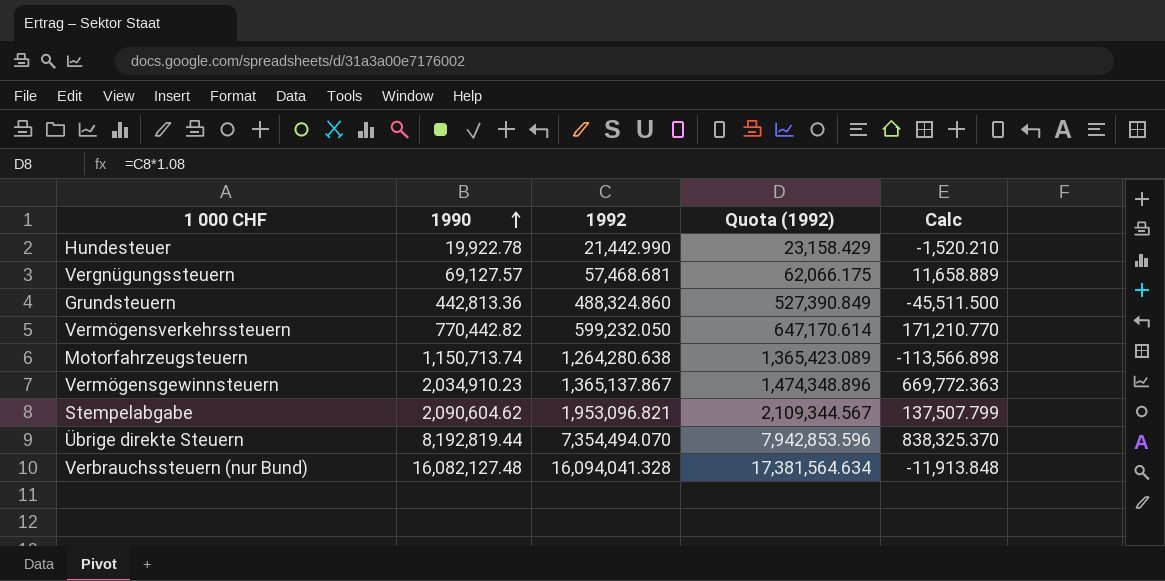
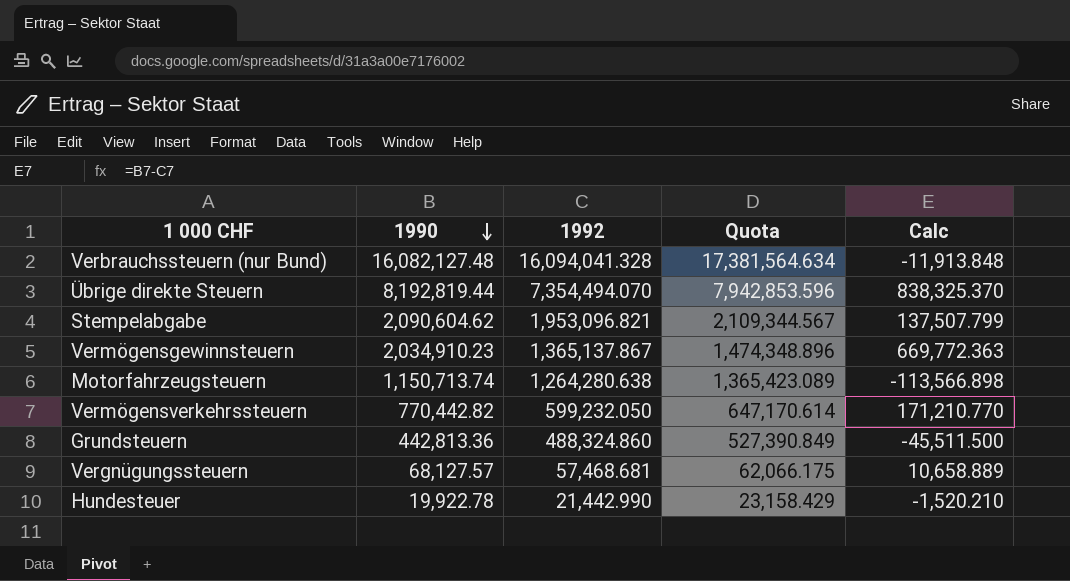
row order: 1990 ascending -> 1990 descending
column name: Quota (1992) -> Quota
Vergnügungssteuern | 1990: 69,127.57 -> 68,127.57
Vergnügungssteuern | Calc: 11,658.889 -> 10,658.889

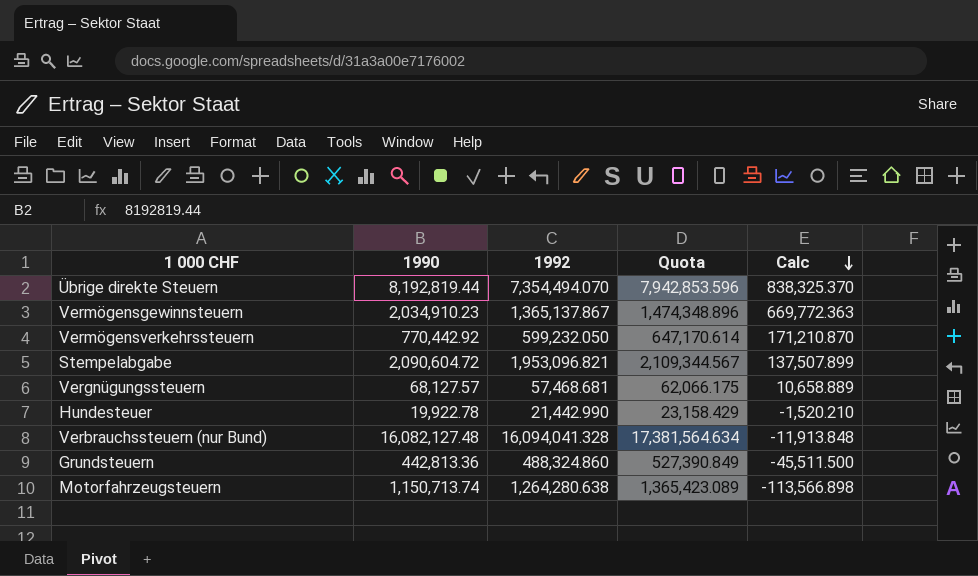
row order: 1990 descending -> Calc descending
Vermögensverkehrssteuern | 1990: 770,442.82 -> 770,442.92
Vermögensverkehrssteuern | Calc: 171,210.770 -> 171,210.870
Stempelabgabe | 1990: 2,090,604.62 -> 2,090,604.72
Stempelabgabe | Calc: 137,507.799 -> 137,507.899

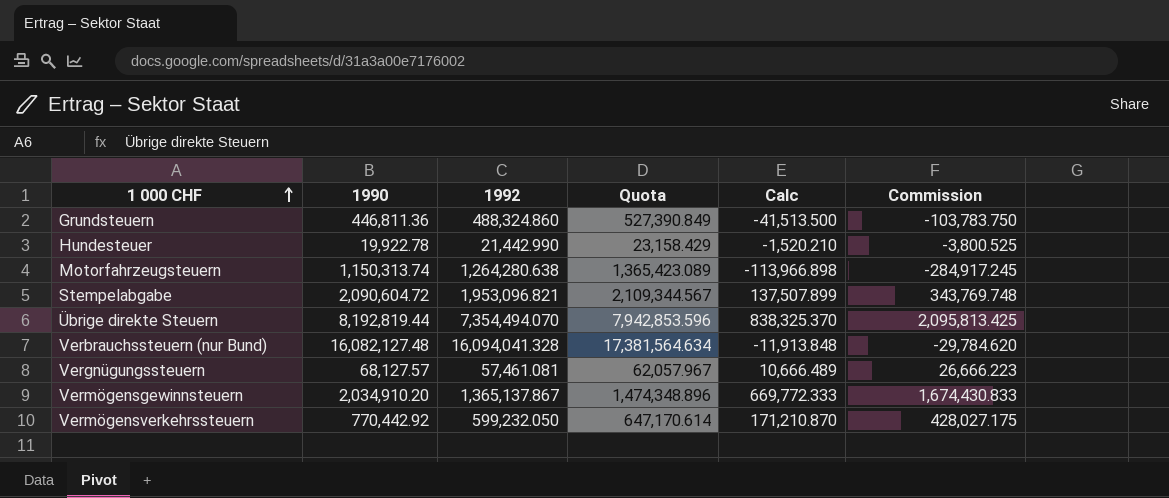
row order: Calc descending -> 1 000 CHF ascending
column Commission | formula: none -> [Calc] * 2.5
Grundsteuern | 1990: 442,813.36 -> 446,811.36
Grundsteuern | Calc: -45,511.500 -> -41,513.500
Motorfahrzeugsteuern | 1990: 1,150,713.74 -> 1,150,313.74
Motorfahrzeugsteuern | Calc: -113,566.898 -> -113,966.898
Vergnügungssteuern | 1992: 57,468.681 -> 57,461.081
Vergnügungssteuern | Quota: 62,066.175 -> 62,057.967
Vergnügungssteuern | Calc: 10,658.889 -> 10,666.489
Vermögensgewinnsteuern | 1990: 2,034,910.23 -> 2,034,910.20
Vermögensgewinnsteuern | Calc: 669,772.363 -> 669,772.333

